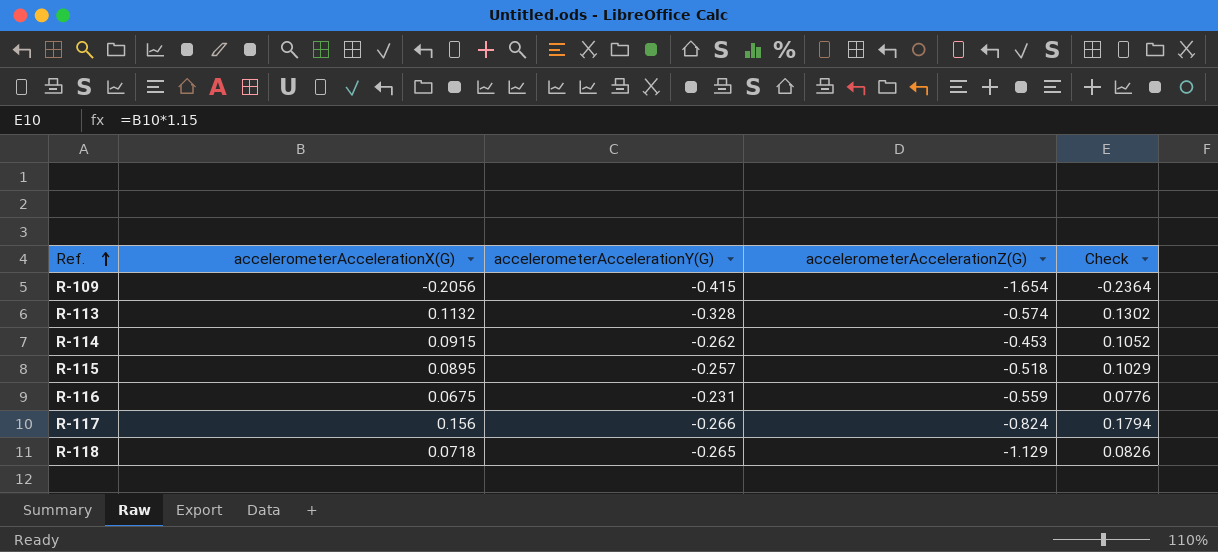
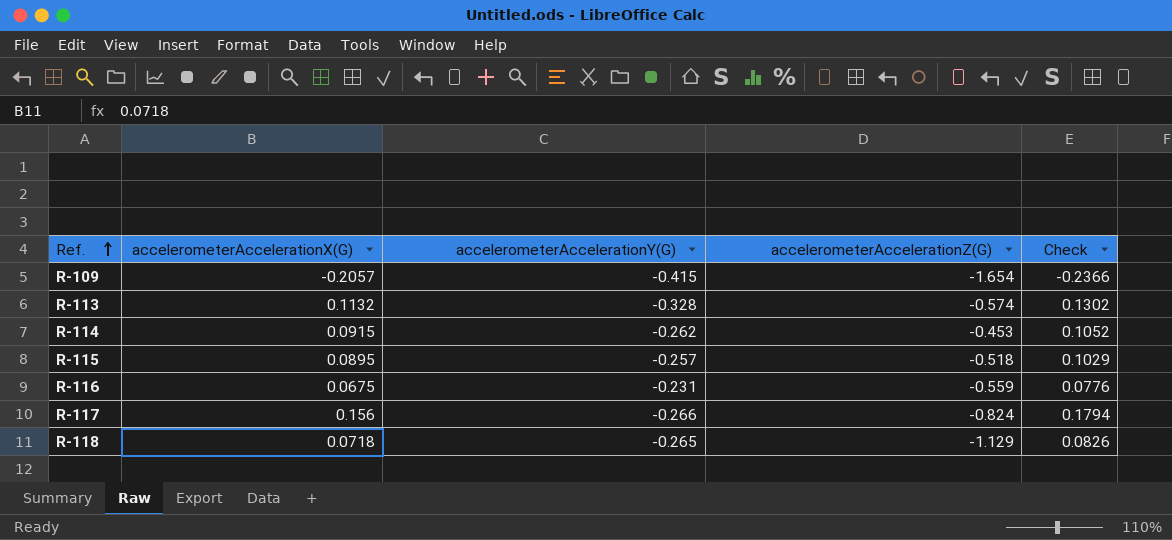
R-109 | accelerometerAccelerationX(G): -0.2056 -> -0.2057
R-109 | Check: -0.2364 -> -0.2366

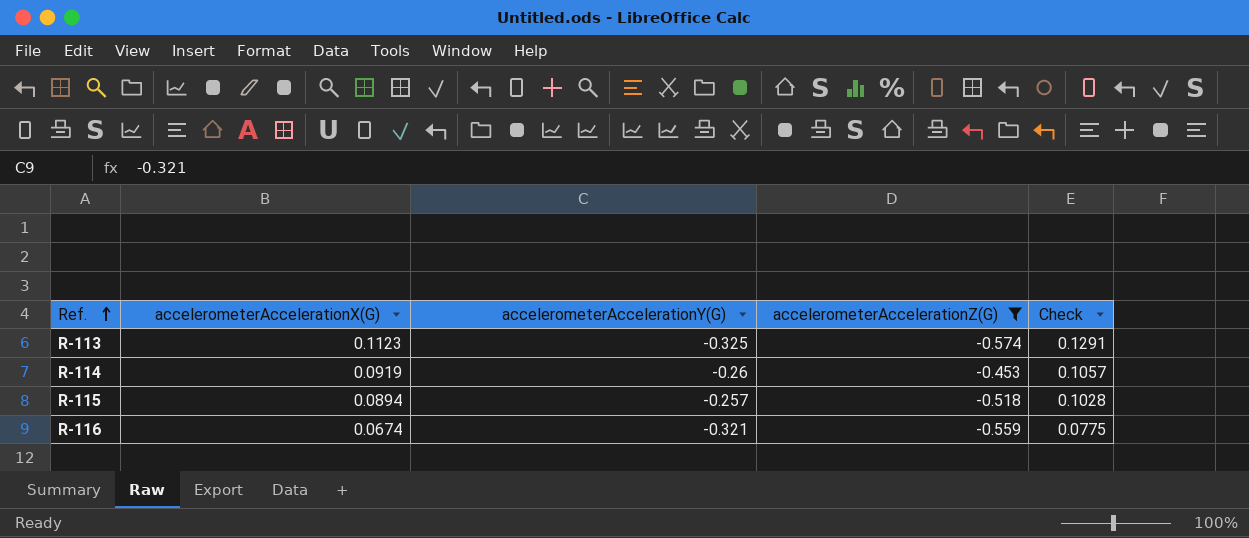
filter: none -> accelerometerAccelerationZ(G) >= -0.574
R-113 | accelerometerAccelerationX(G): 0.1132 -> 0.1123
R-113 | accelerometerAccelerationY(G): -0.328 -> -0.325
R-113 | Check: 0.1302 -> 0.1291
R-114 | accelerometerAccelerationX(G): 0.0915 -> 0.0919
R-114 | accelerometerAccelerationY(G): -0.262 -> -0.26
R-114 | Check: 0.1052 -> 0.1057
R-115 | accelerometerAccelerationX(G): 0.0895 -> 0.0894
R-115 | Check: 0.1029 -> 0.1028
R-116 | accelerometerAccelerationX(G): 0.0675 -> 0.0674
R-116 | accelerometerAccelerationY(G): -0.231 -> -0.321
R-116 | Check: 0.0776 -> 0.0775

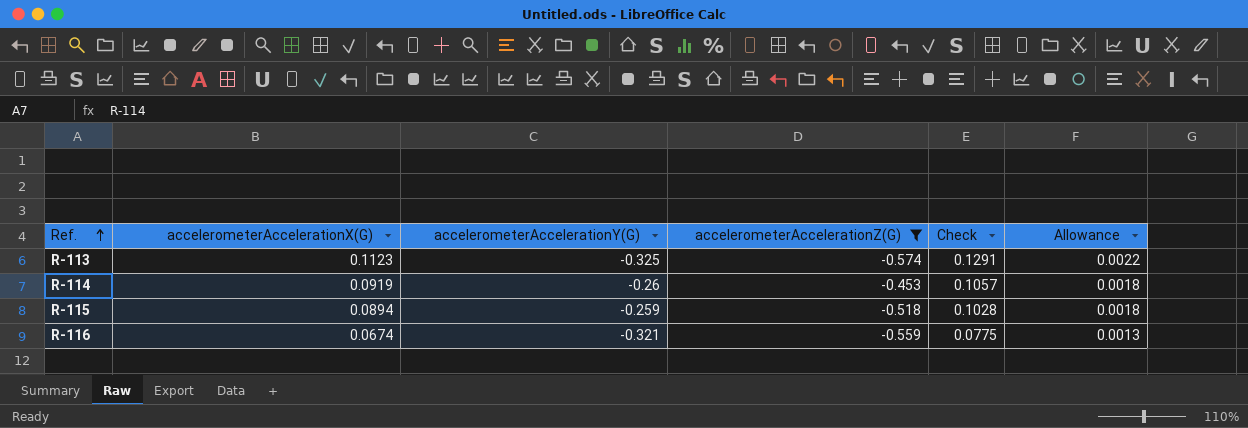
column Allowance | formula: none -> [accelerometerAccelerationX(G)] * 0.02
R-115 | accelerometerAccelerationY(G): -0.257 -> -0.259

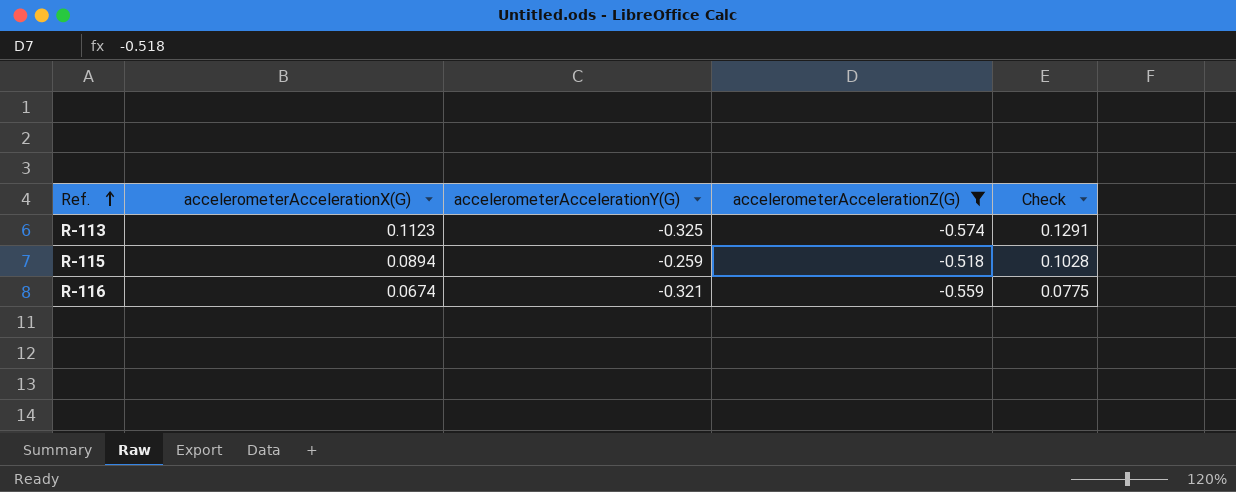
column Allowance | formula: [accelerometerAccelerationX(G)] * 0.02 -> none
row R-114: 0.0919 | -0.26 | -0.453 | 0.1057 | 0.0018 -> none

